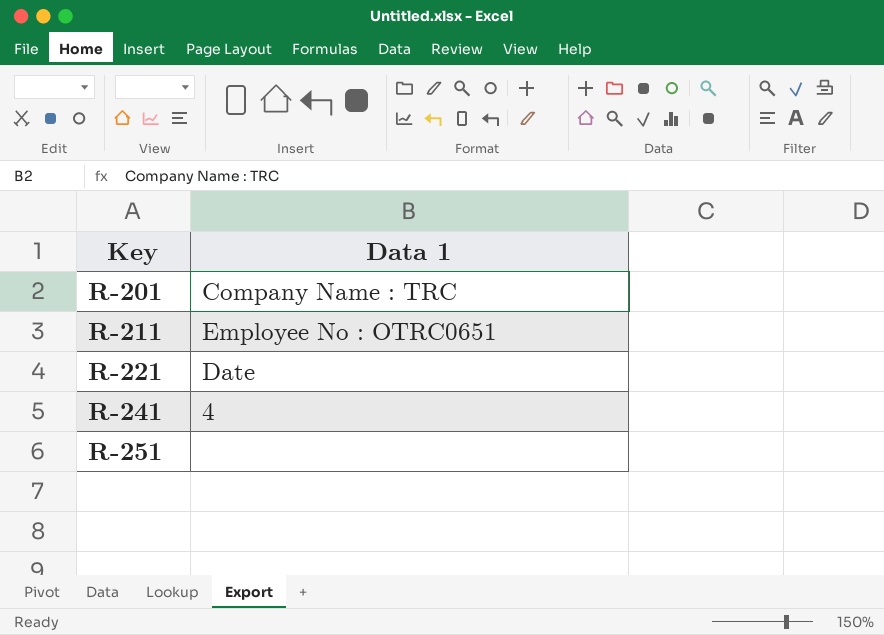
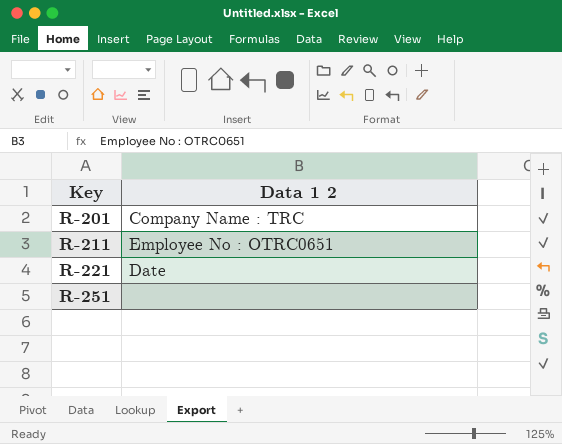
column name: Data 1 -> Data 1 2
row R-241: 4 -> none

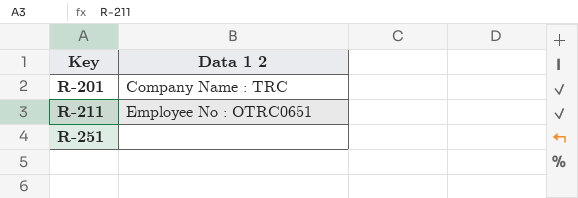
row R-221: Date -> none

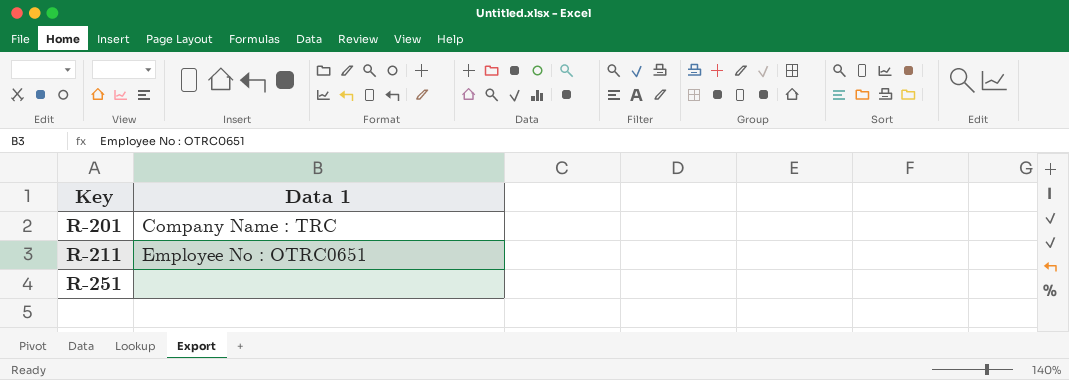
column name: Data 1 2 -> Data 1

